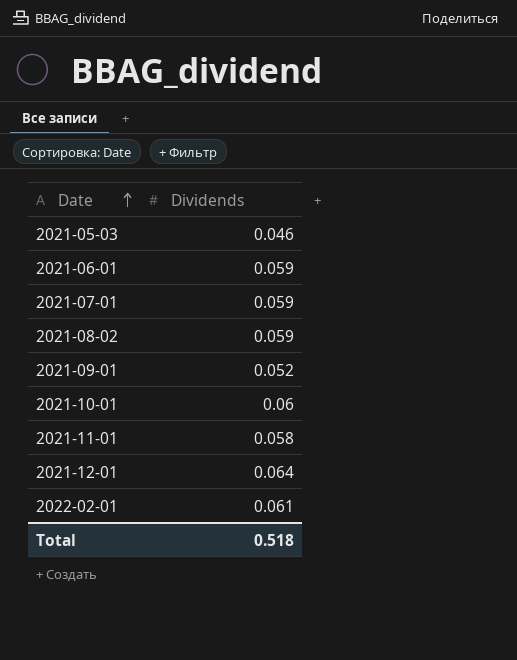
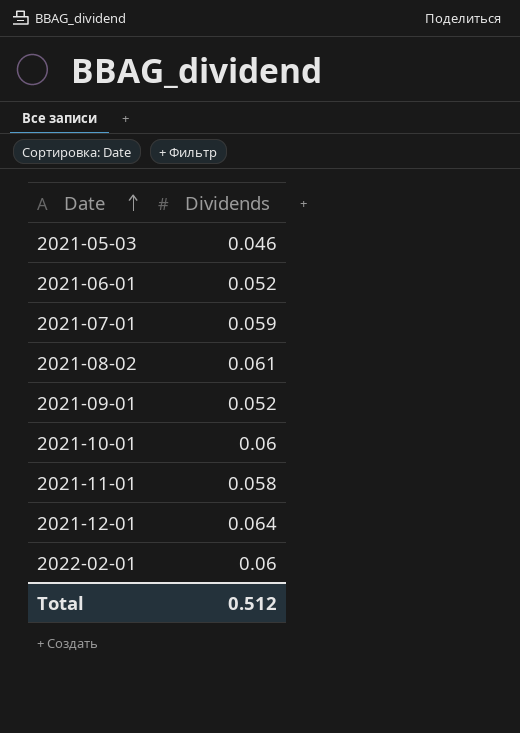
2021-06-01 | Dividends: 0.059 -> 0.052
2021-08-02 | Dividends: 0.059 -> 0.061
2022-02-01 | Dividends: 0.061 -> 0.06
Total | Dividends: 0.518 -> 0.512

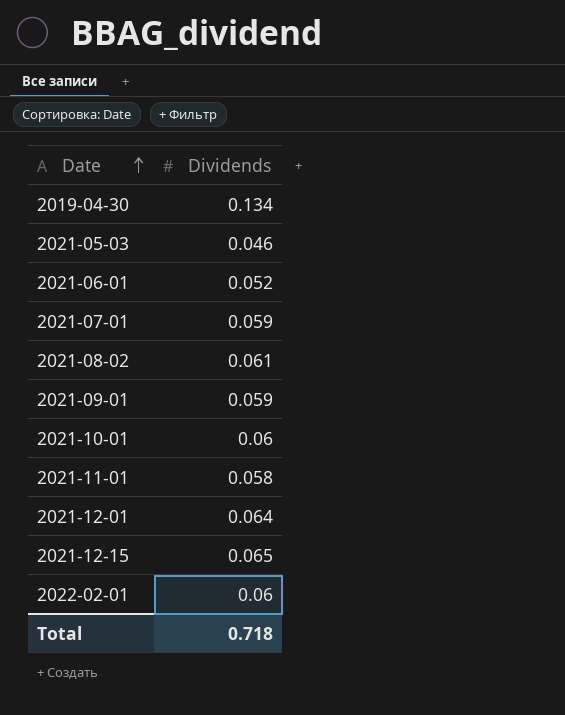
row 2019-04-30: none -> 0.134
2021-09-01 | Dividends: 0.052 -> 0.059
row 2021-12-15: none -> 0.065
Total | Dividends: 0.512 -> 0.718

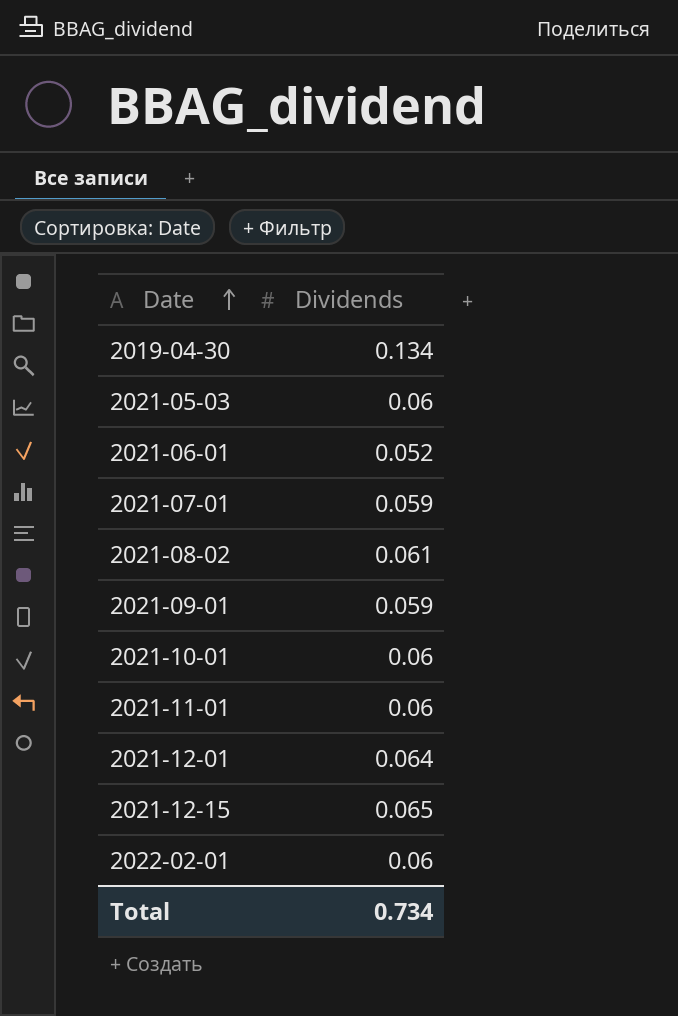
2021-05-03 | Dividends: 0.046 -> 0.06
2021-11-01 | Dividends: 0.058 -> 0.06
Total | Dividends: 0.718 -> 0.734

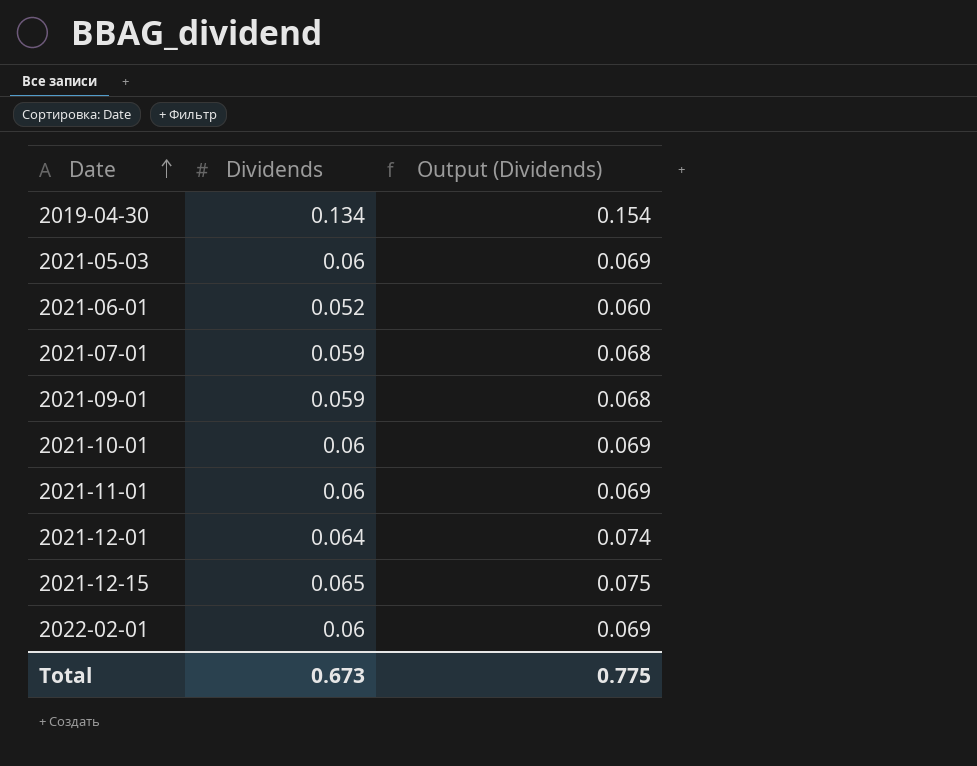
column Output (Dividends) | formula: none -> [Dividends] * 1.15
row 2021-08-02: 0.061 -> none
Total | Dividends: 0.734 -> 0.673

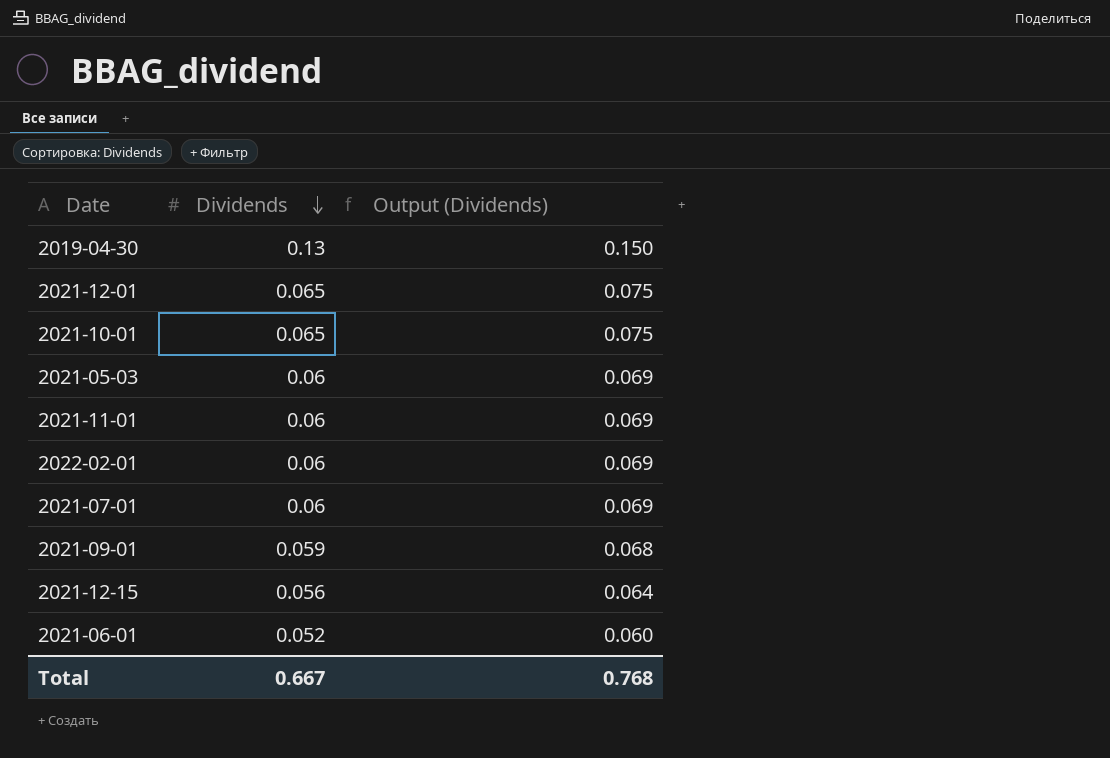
row order: Date ascending -> Dividends descending
2019-04-30 | Dividends: 0.134 -> 0.13
2019-04-30 | Output (Dividends): 0.154 -> 0.150
2021-12-01 | Dividends: 0.064 -> 0.065
2021-12-01 | Output (Dividends): 0.074 -> 0.075
2021-10-01 | Dividends: 0.06 -> 0.065
2021-10-01 | Output (Dividends): 0.069 -> 0.075
2021-07-01 | Dividends: 0.059 -> 0.06
2021-07-01 | Output (Dividends): 0.068 -> 0.069
2021-12-15 | Dividends: 0.065 -> 0.056
2021-12-15 | Output (Dividends): 0.075 -> 0.064
Total | Dividends: 0.673 -> 0.667
Total | Output (Dividends): 0.775 -> 0.768

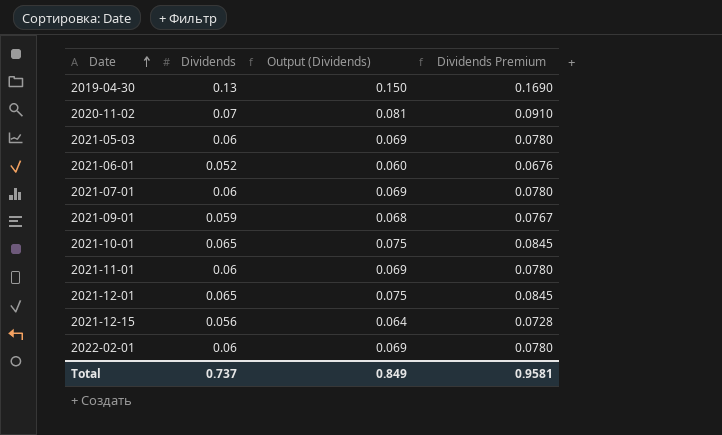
row order: Dividends descending -> Date ascending
column Dividends Premium | formula: none -> [Dividends] * 1.3
row 2020-11-02: none -> 0.07 | 0.081 | 0.0910
Total | Dividends: 0.667 -> 0.737
Total | Output (Dividends): 0.768 -> 0.849

